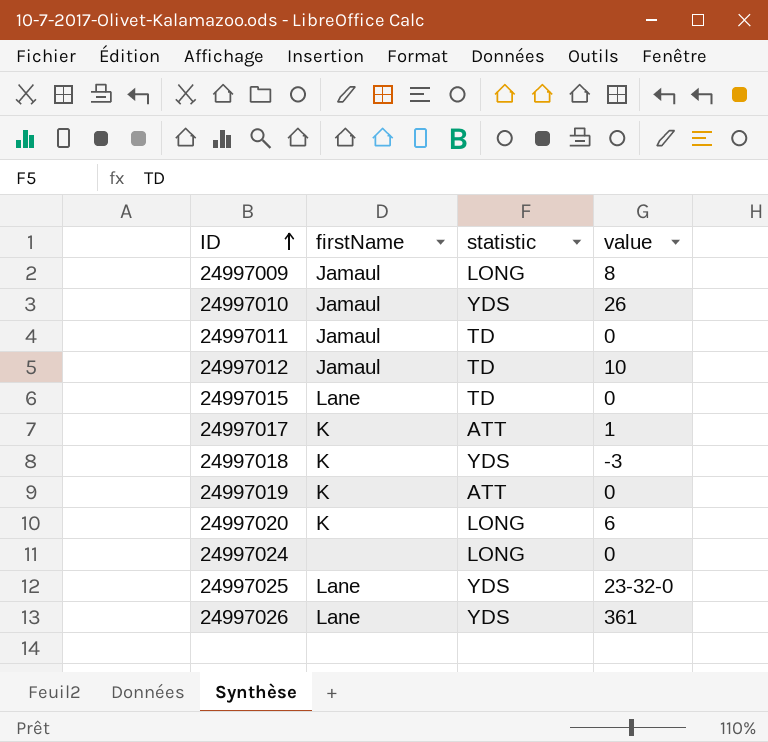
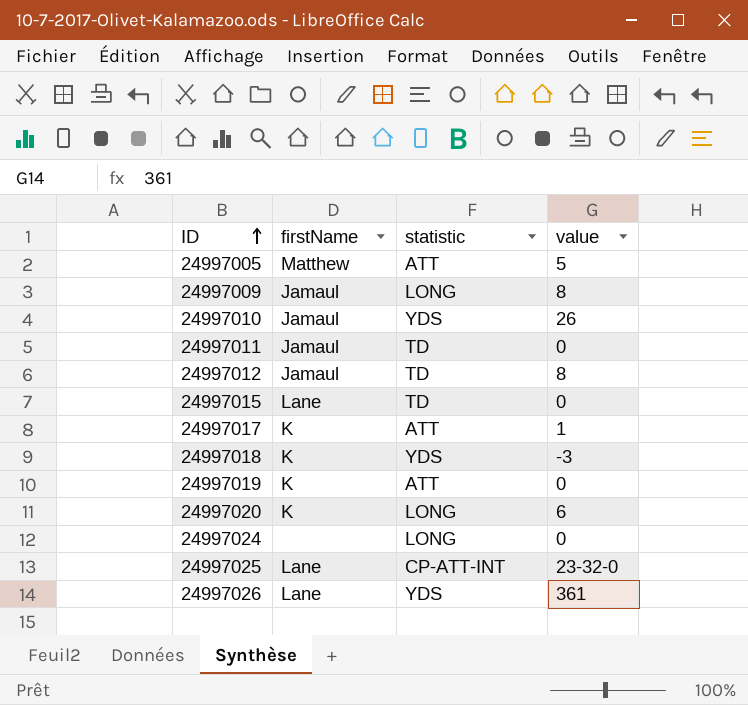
row 24997005: none -> Matthew | ATT | 5
24997012 | value: 10 -> 8
24997025 | statistic: YDS -> CP-ATT-INT

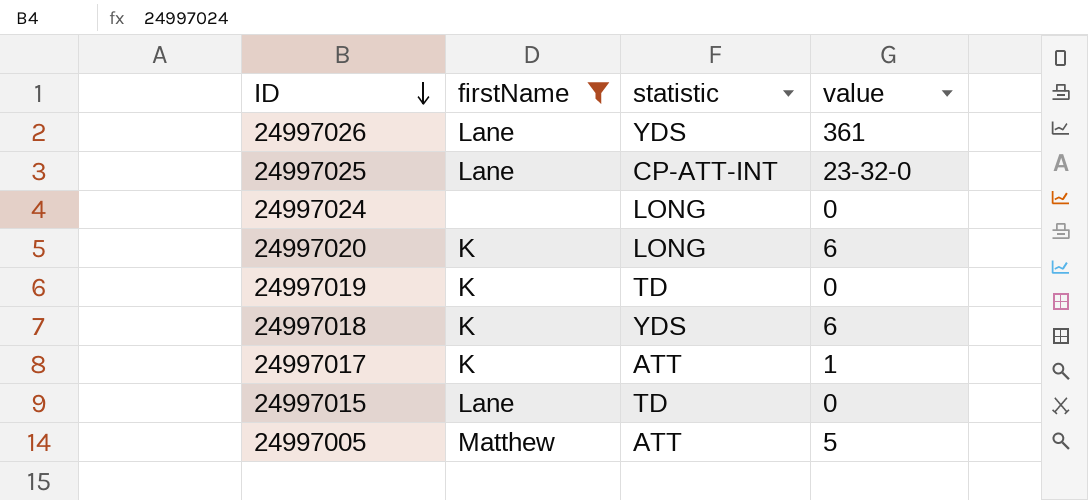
filter: none -> firstName != Jamaul
row order: ID ascending -> ID descending
24997019 | statistic: ATT -> TD
24997018 | value: -3 -> 6

